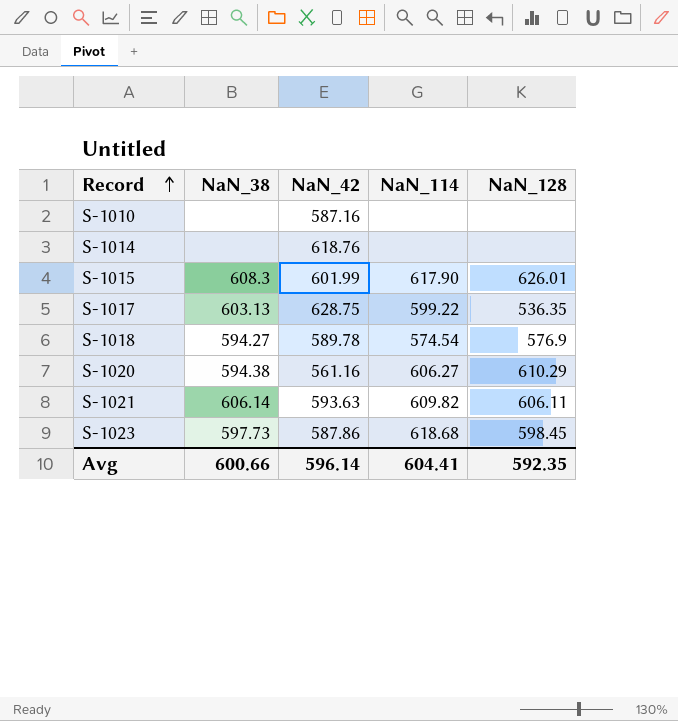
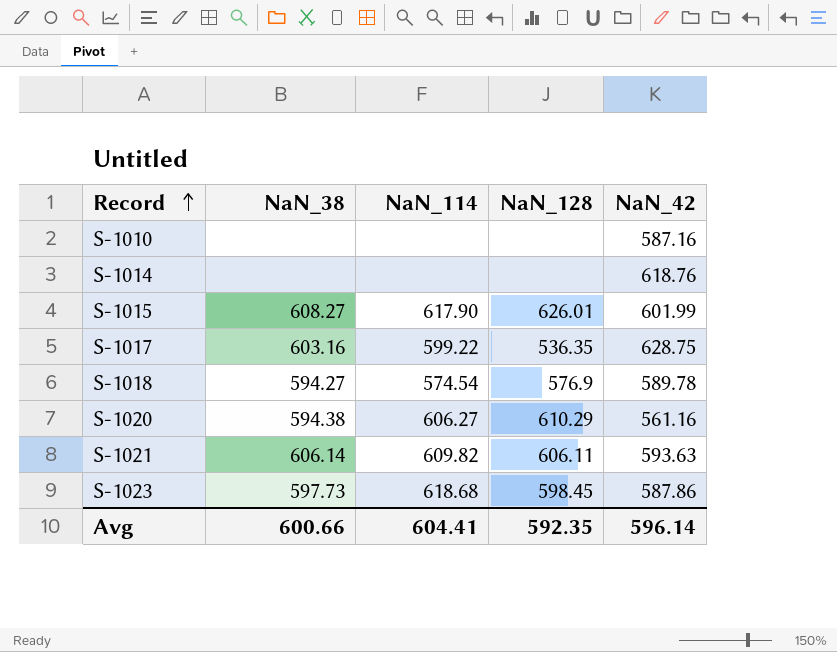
column NaN_42 | position: 3 -> 5
S-1015 | NaN_38: 608.3 -> 608.27
S-1017 | NaN_38: 603.13 -> 603.16

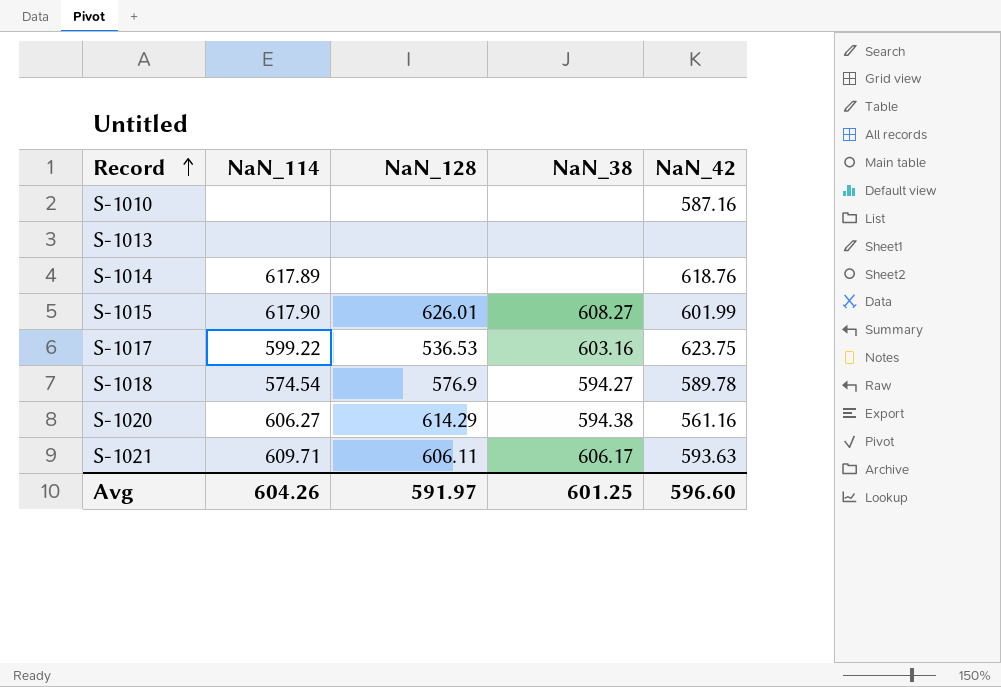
column NaN_38 | position: 2 -> 4
row S-1023: 597.73 | 618.68 | 598.45 | 587.86 -> none
row S-1013: none -> none | none | none | none
S-1014 | NaN_114: none -> 617.89
S-1017 | NaN_128: 536.35 -> 536.53
S-1017 | NaN_42: 628.75 -> 623.75
S-1020 | NaN_128: 610.29 -> 614.29
S-1021 | NaN_114: 609.82 -> 609.71
S-1021 | NaN_38: 606.14 -> 606.17
Avg | NaN_114: 604.41 -> 604.26
Avg | NaN_128: 592.35 -> 591.97
Avg | NaN_38: 600.66 -> 601.25
Avg | NaN_42: 596.14 -> 596.60

